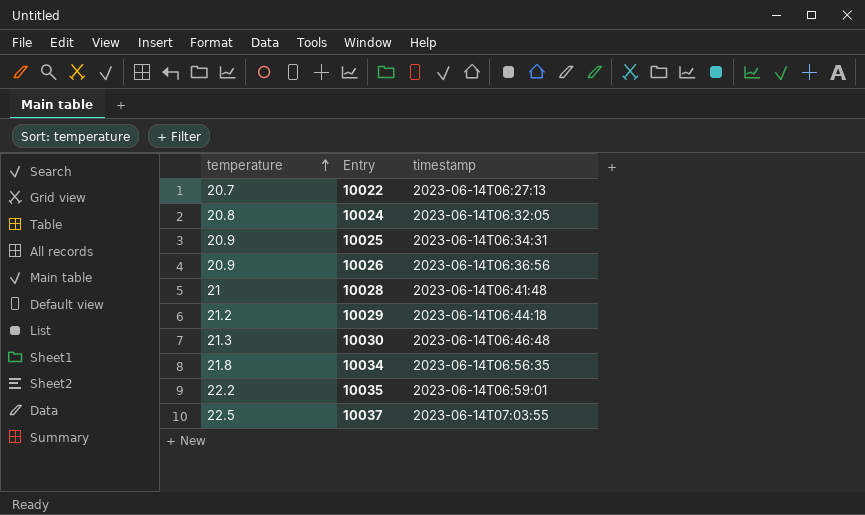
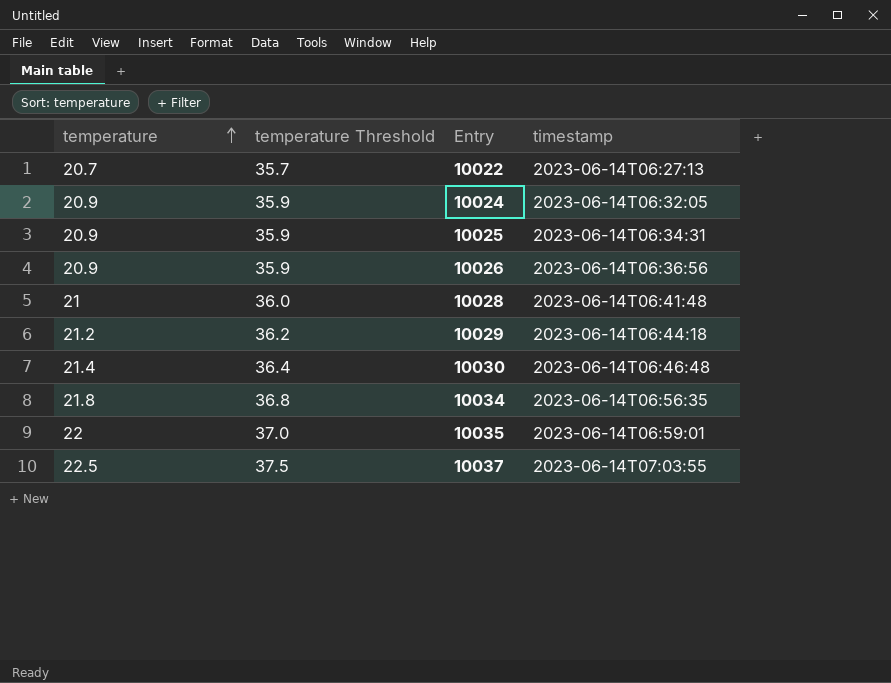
column temperature Threshold | formula: none -> [temperature] + 15
10024 | temperature: 20.8 -> 20.9
10030 | temperature: 21.3 -> 21.4
10035 | temperature: 22.2 -> 22

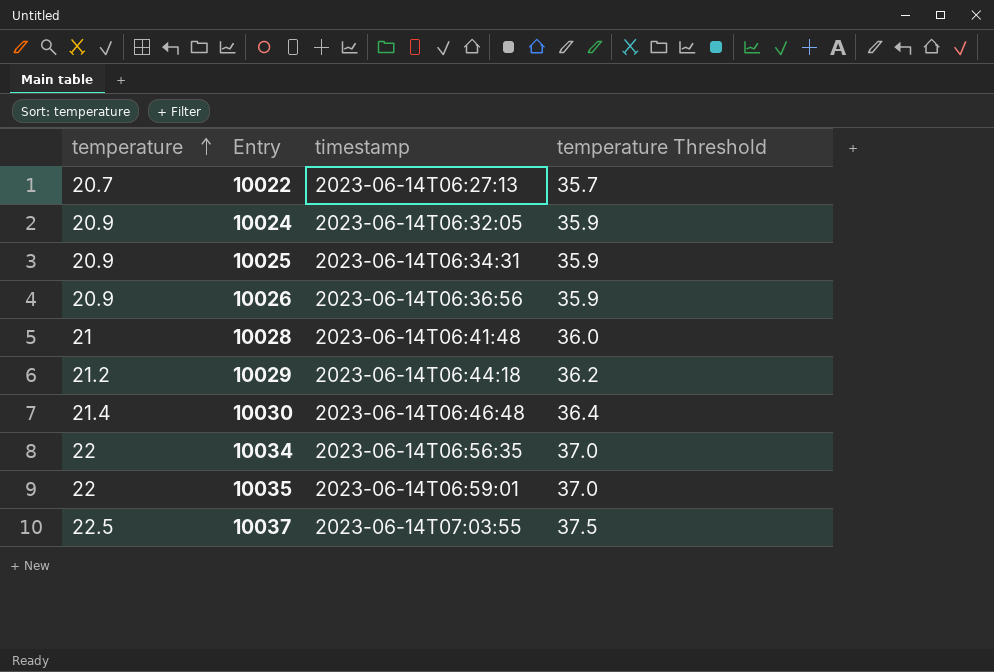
column temperature Threshold | position: 2 -> 4
10034 | temperature: 21.8 -> 22
10034 | temperature Threshold: 36.8 -> 37.0

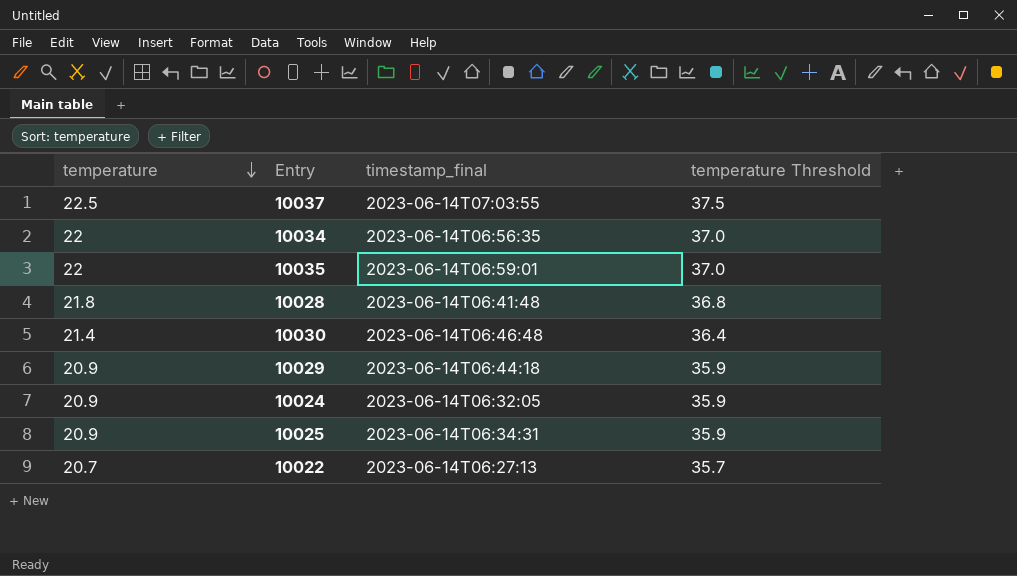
row order: temperature ascending -> temperature descending
column name: timestamp -> timestamp_final
row 10026: 20.9 | 2023-06-14T06:36:56 | 35.9 -> none
10028 | temperature: 21 -> 21.8
10028 | temperature Threshold: 36.0 -> 36.8
10029 | temperature: 21.2 -> 20.9
10029 | temperature Threshold: 36.2 -> 35.9

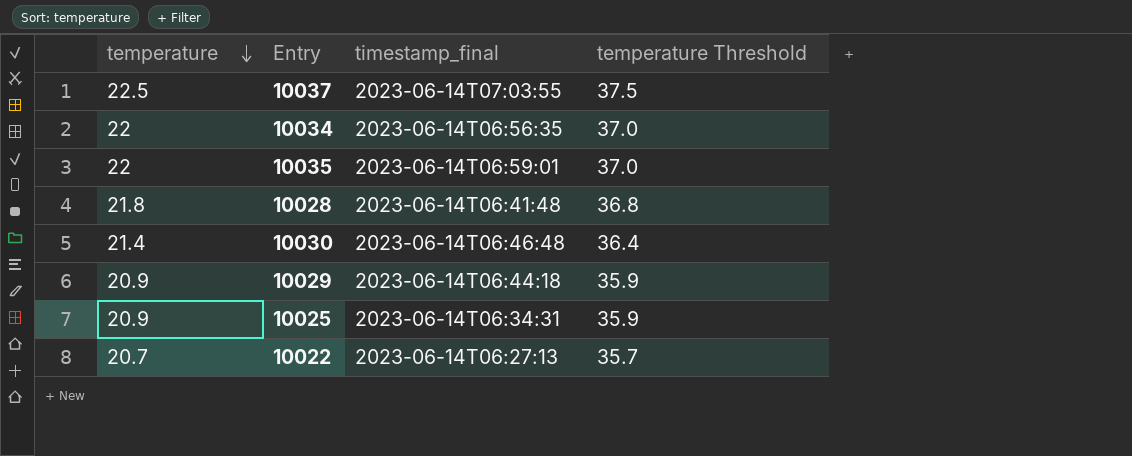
row 10024: 20.9 | 2023-06-14T06:32:05 | 35.9 -> none

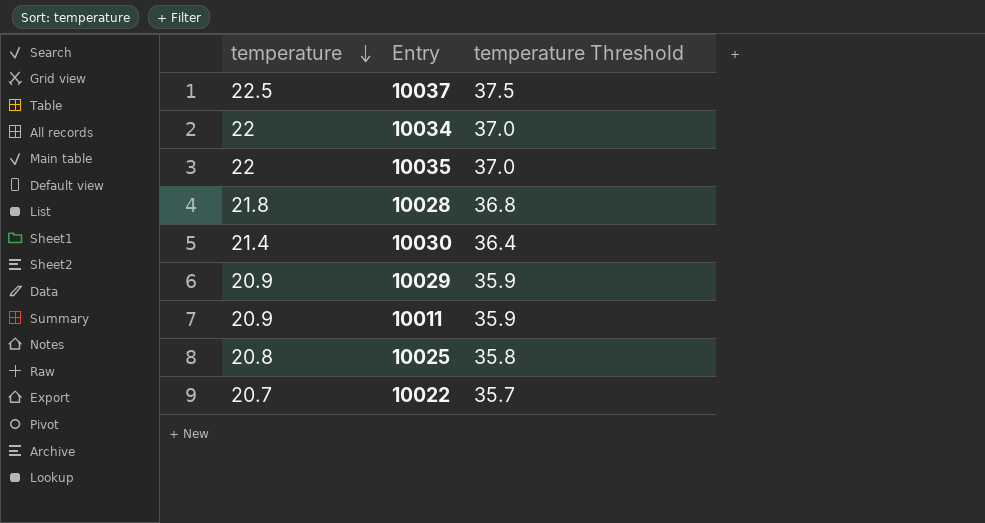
column timestamp_final | position: 3 -> none
row 10011: none -> 20.9 | 35.9
10025 | temperature: 20.9 -> 20.8
10025 | temperature Threshold: 35.9 -> 35.8

